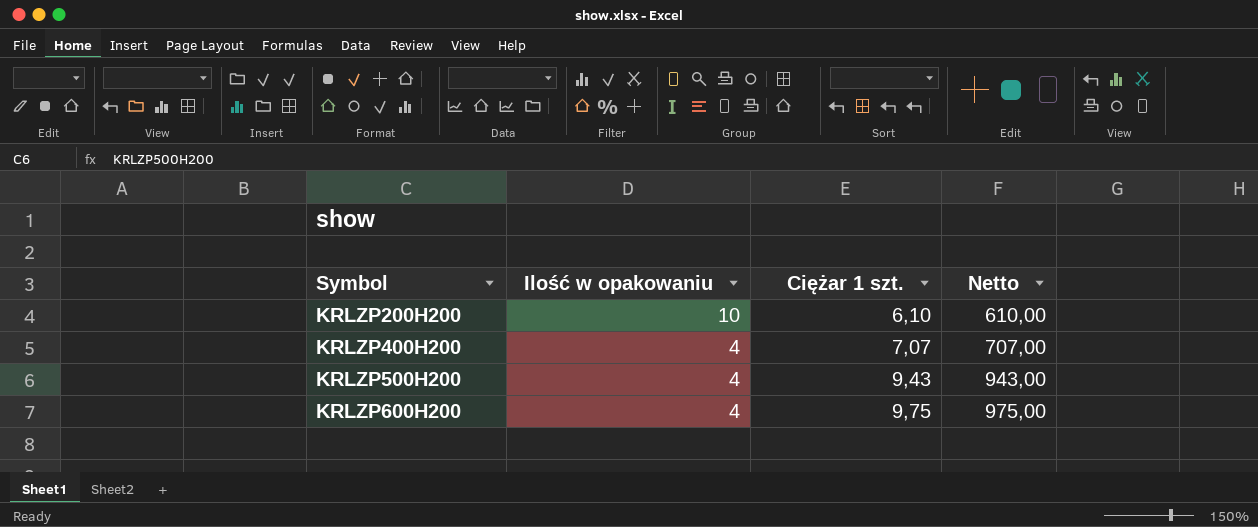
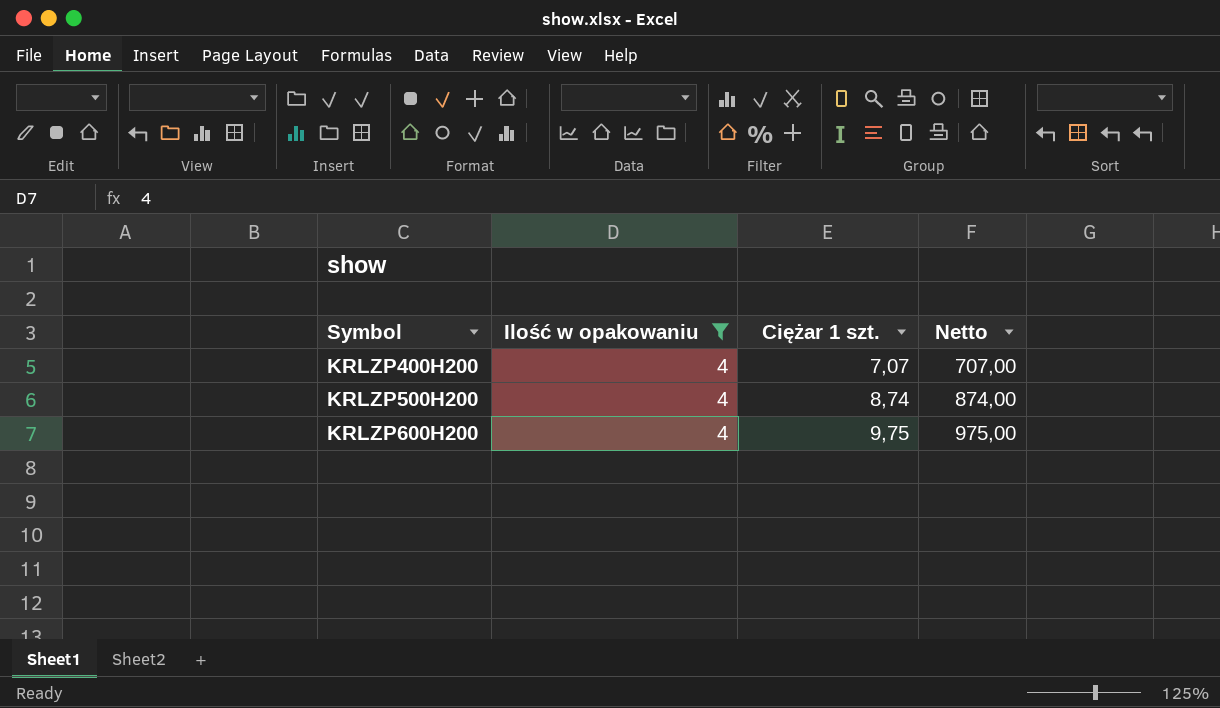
filter: none -> Ilość w opakowaniu = 4
KRLZP500H200 | Ciężar 1 szt.: 9,43 -> 8,74
KRLZP500H200 | Netto: 943,00 -> 874,00

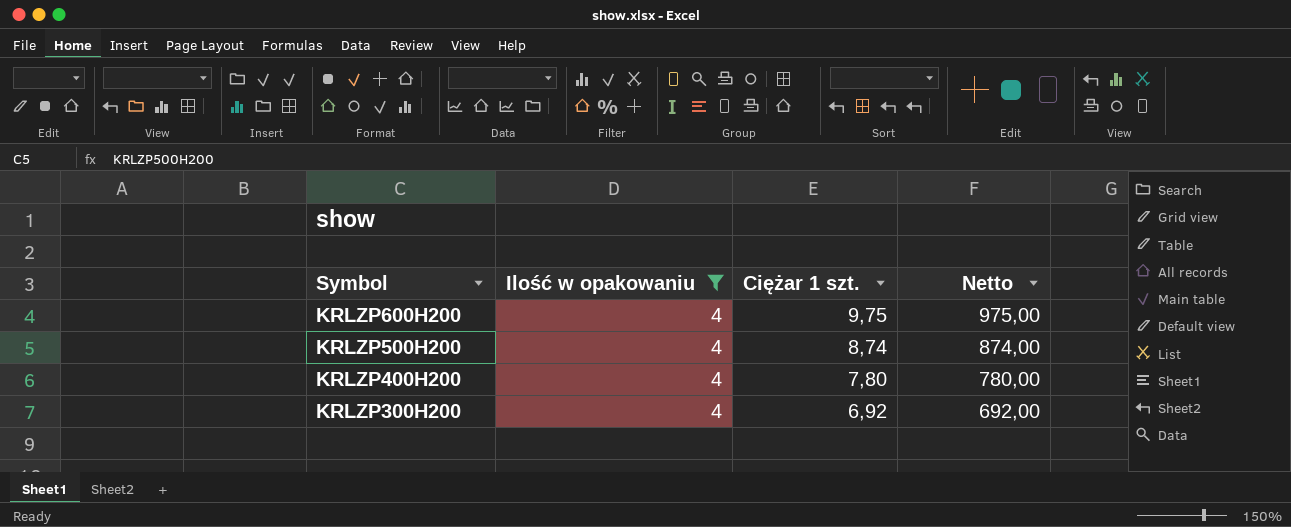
row order: Symbol ascending -> Symbol descending
KRLZP400H200 | Ciężar 1 szt.: 7,07 -> 7,80
KRLZP400H200 | Netto: 707,00 -> 780,00
row KRLZP300H200: none -> 4 | 6,92 | 692,00

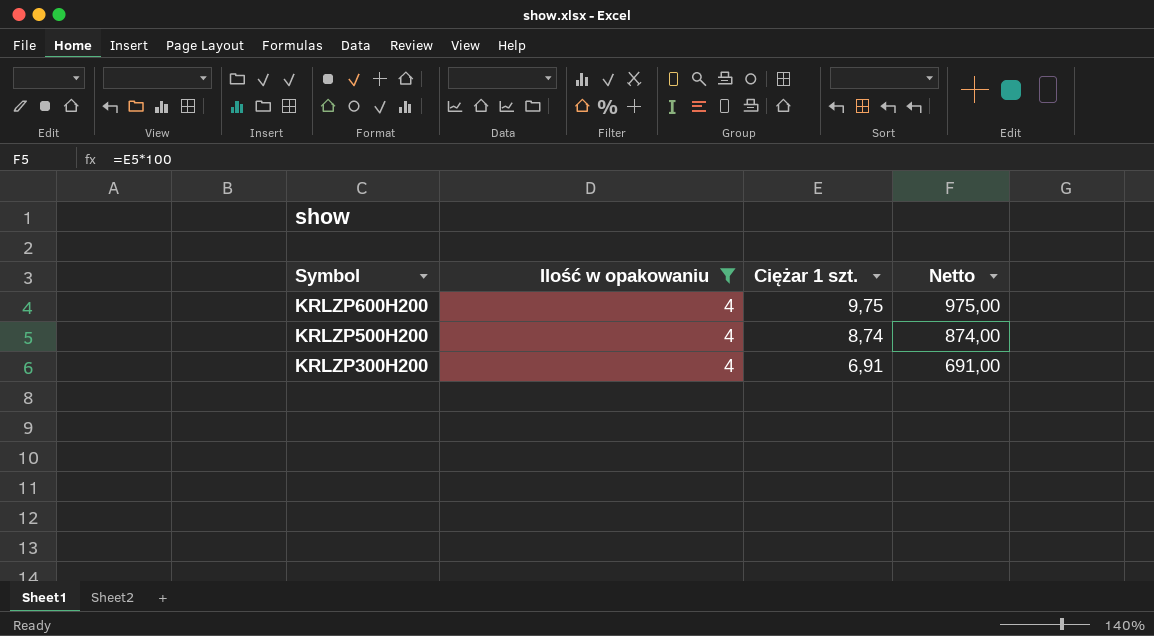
row KRLZP400H200: 4 | 7,80 | 780,00 -> none
KRLZP300H200 | Ciężar 1 szt.: 6,92 -> 6,91
KRLZP300H200 | Netto: 692,00 -> 691,00

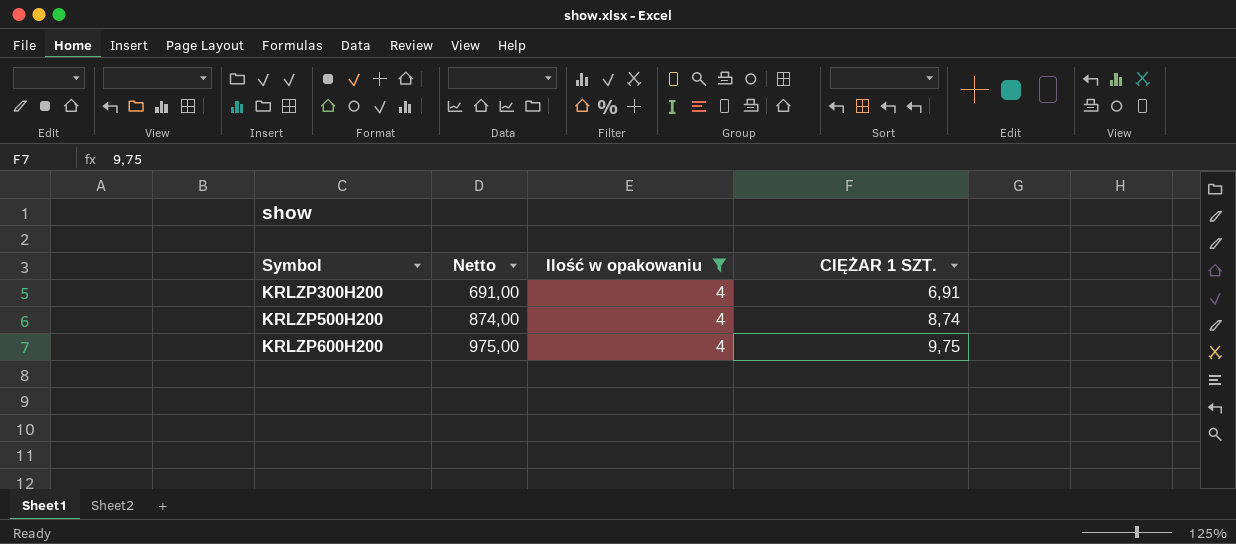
row order: Symbol descending -> Symbol ascending
column Netto | position: 4 -> 2
column name: Ciężar 1 szt. -> CIĘŻAR 1 SZT.

